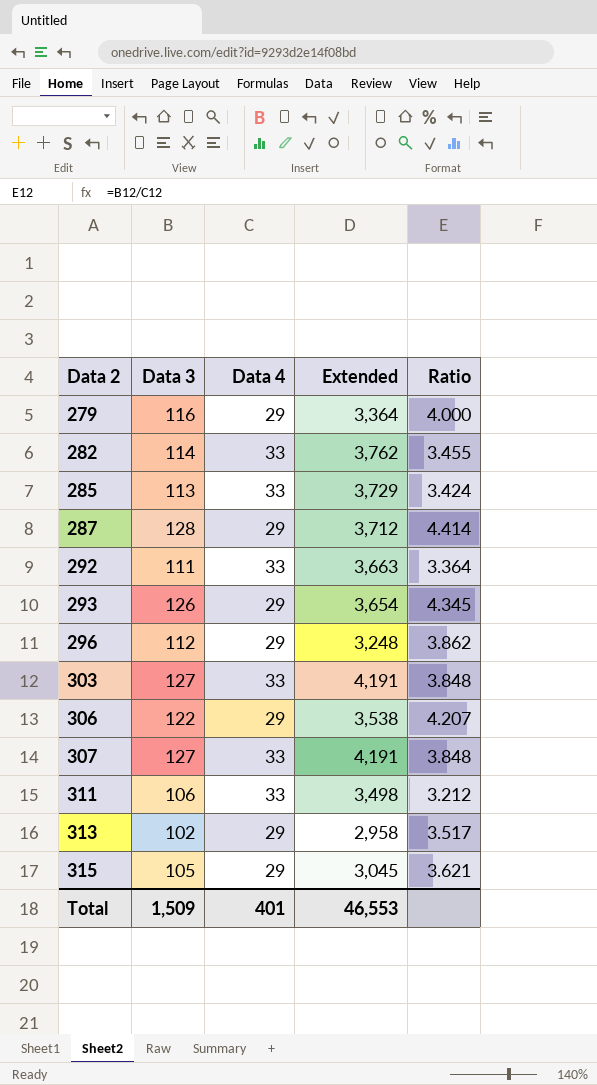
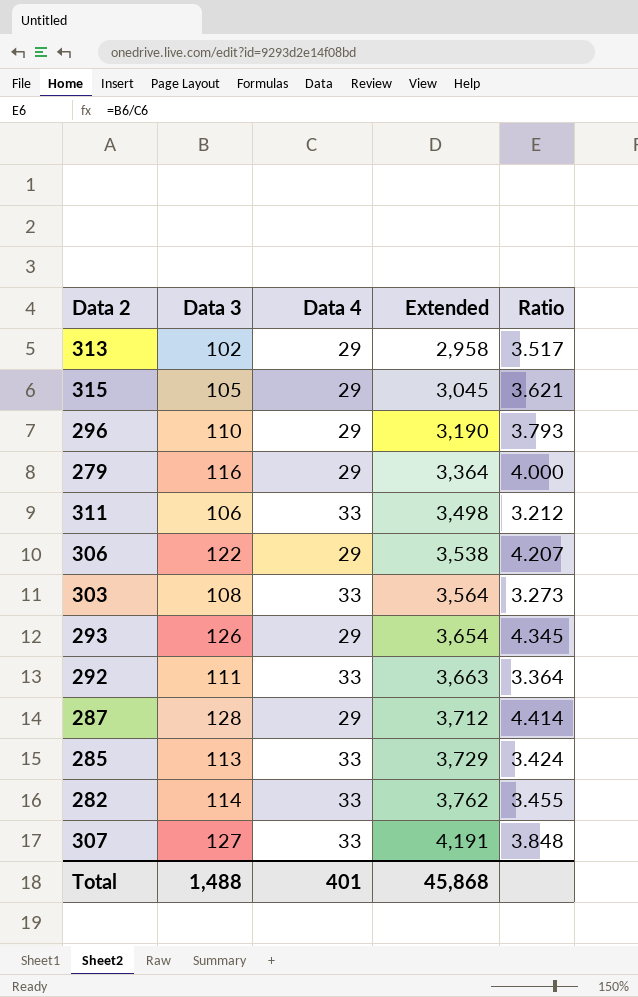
row order: Data 2 ascending -> Extended ascending
296 | Data 3: 112 -> 110
296 | Extended: 3,248 -> 3,190
296 | Ratio: 3.862 -> 3.793
303 | Data 3: 127 -> 108
303 | Extended: 4,191 -> 3,564
303 | Ratio: 3.848 -> 3.273
Total | Data 3: 1,509 -> 1,488
Total | Extended: 46,553 -> 45,868

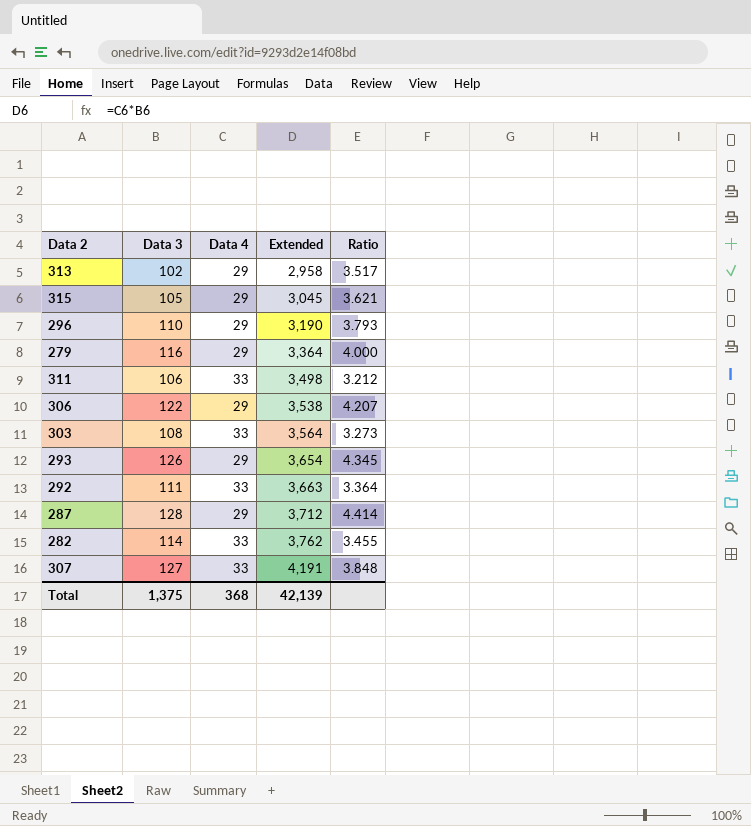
row 285: 113 | 33 | 3,729 | 3.424 -> none
Total | Data 3: 1,488 -> 1,375
Total | Data 4: 401 -> 368
Total | Extended: 45,868 -> 42,139

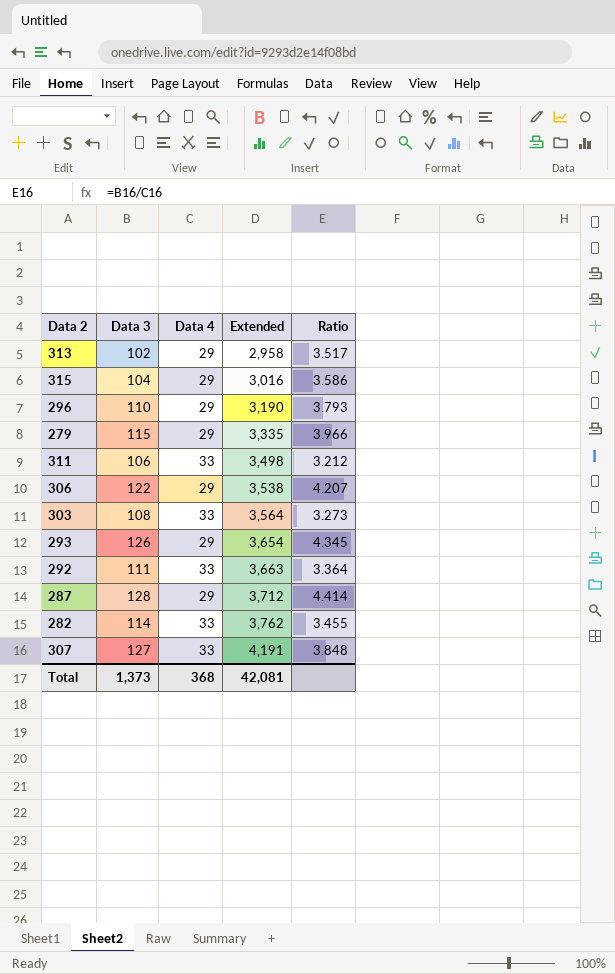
315 | Data 3: 105 -> 104
315 | Extended: 3,045 -> 3,016
315 | Ratio: 3.621 -> 3.586
279 | Data 3: 116 -> 115
279 | Extended: 3,364 -> 3,335
279 | Ratio: 4.000 -> 3.966
Total | Data 3: 1,375 -> 1,373
Total | Extended: 42,139 -> 42,081

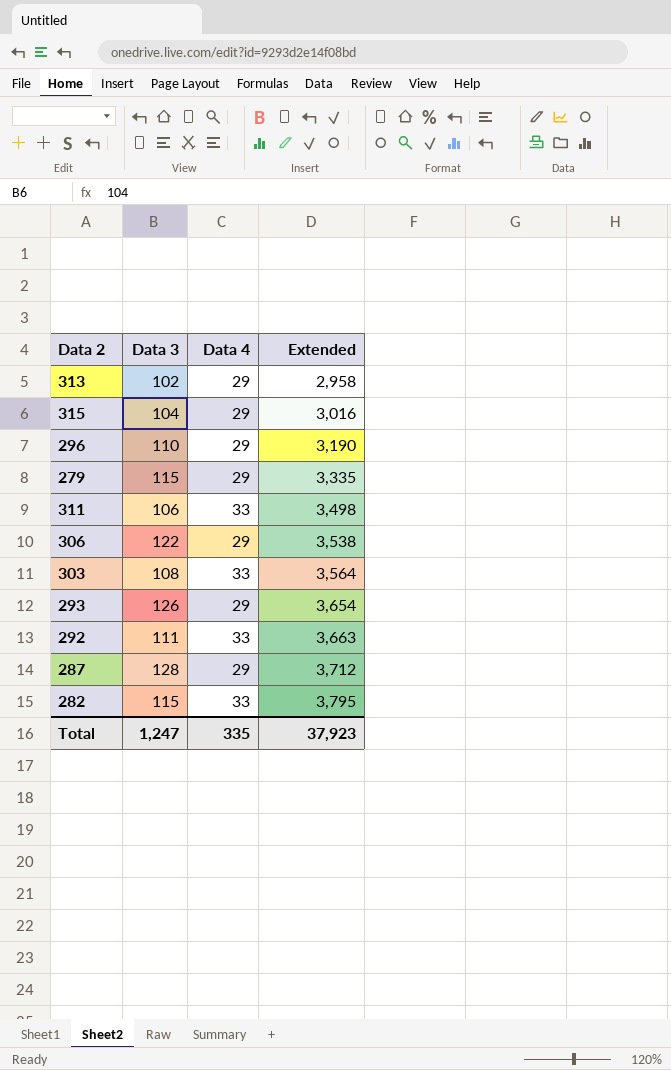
column Ratio | formula: [Data 3] / [Data 4] -> none
row 307: 127 | 33 | 4,191 | 3.848 -> none
282 | Data 3: 114 -> 115
282 | Extended: 3,762 -> 3,795
Total | Data 3: 1,373 -> 1,247
Total | Data 4: 368 -> 335
Total | Extended: 42,081 -> 37,923

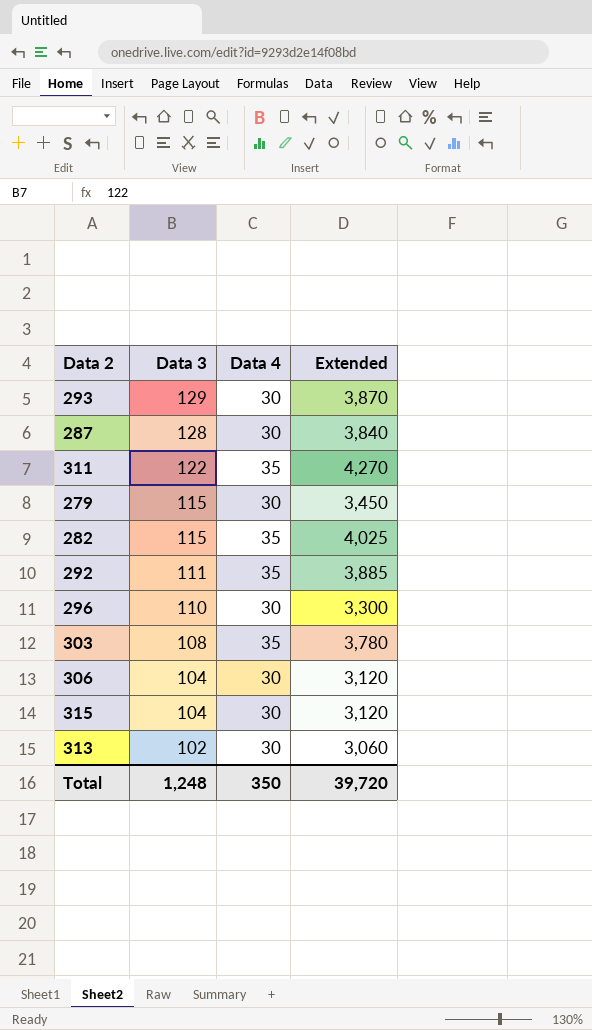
row order: Extended ascending -> Data 3 descending
293 | Data 3: 126 -> 129
293 | Data 4: 29 -> 30
293 | Extended: 3,654 -> 3,870
287 | Data 4: 29 -> 30
287 | Extended: 3,712 -> 3,840
311 | Data 3: 106 -> 122
311 | Data 4: 33 -> 35
311 | Extended: 3,498 -> 4,270
279 | Data 4: 29 -> 30
279 | Extended: 3,335 -> 3,450
282 | Data 4: 33 -> 35
282 | Extended: 3,795 -> 4,025
292 | Data 4: 33 -> 35
292 | Extended: 3,663 -> 3,885
296 | Data 4: 29 -> 30
296 | Extended: 3,190 -> 3,300
303 | Data 4: 33 -> 35
303 | Extended: 3,564 -> 3,780
306 | Data 3: 122 -> 104
306 | Data 4: 29 -> 30
306 | Extended: 3,538 -> 3,120
315 | Data 4: 29 -> 30
315 | Extended: 3,016 -> 3,120
313 | Data 4: 29 -> 30
313 | Extended: 2,958 -> 3,060
Total | Data 3: 1,247 -> 1,248
Total | Data 4: 335 -> 350
Total | Extended: 37,923 -> 39,720

